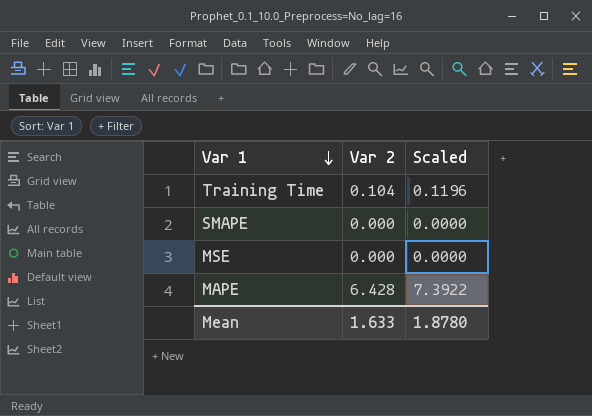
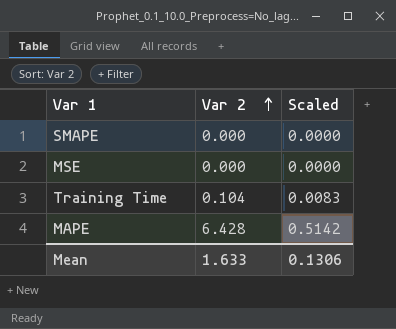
row order: Var 1 descending -> Var 2 ascending
column Scaled | formula: [Var 2] * 1.15 -> [Var 2] * 0.08
Mean | Scaled: 1.8780 -> 0.1306

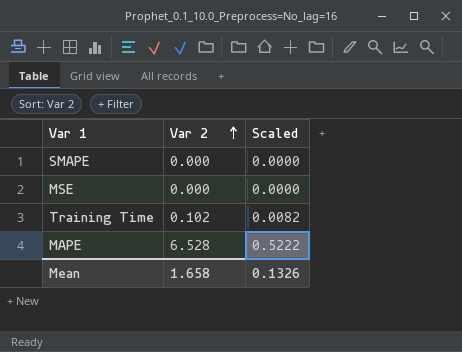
Training Time | Var 2: 0.104 -> 0.102
Training Time | Scaled: 0.0083 -> 0.0082
MAPE | Var 2: 6.428 -> 6.528
MAPE | Scaled: 0.5142 -> 0.5222
Mean | Var 2: 1.633 -> 1.658
Mean | Scaled: 0.1306 -> 0.1326

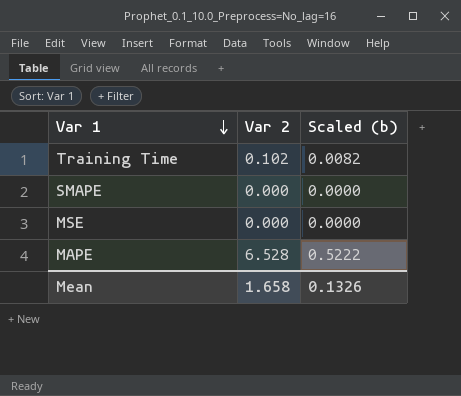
row order: Var 2 ascending -> Var 1 descending
column name: Scaled -> Scaled (b)

